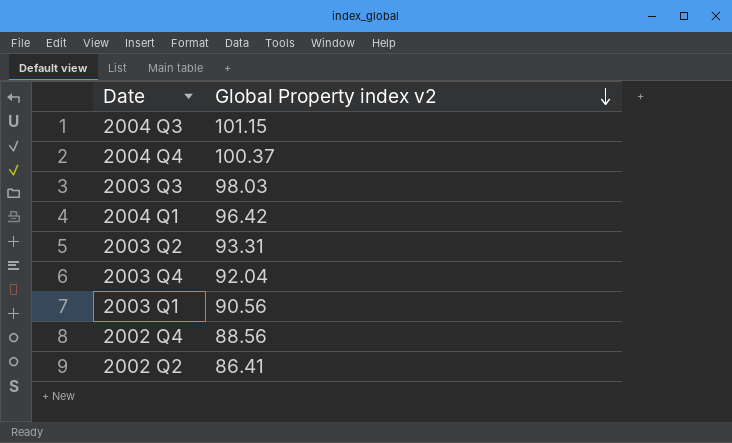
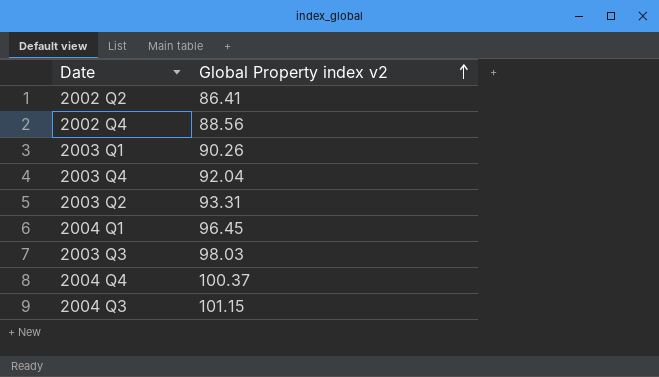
row order: Global Property index v2 descending -> Global Property index v2 ascending
2003 Q1 | Global Property index v2: 90.56 -> 90.26
2004 Q1 | Global Property index v2: 96.42 -> 96.45

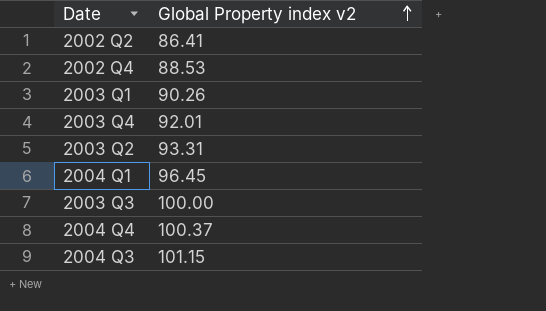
2002 Q4 | Global Property index v2: 88.56 -> 88.53
2003 Q4 | Global Property index v2: 92.04 -> 92.01
2003 Q3 | Global Property index v2: 98.03 -> 100.00

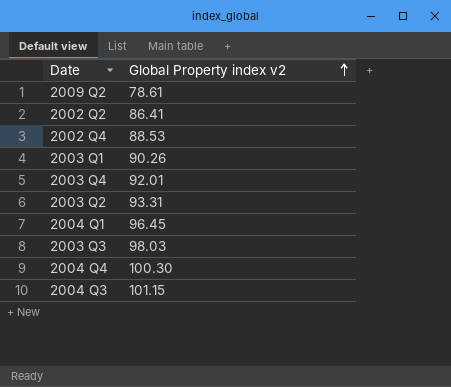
row 2009 Q2: none -> 78.61
2003 Q3 | Global Property index v2: 100.00 -> 98.03
2004 Q4 | Global Property index v2: 100.37 -> 100.30

